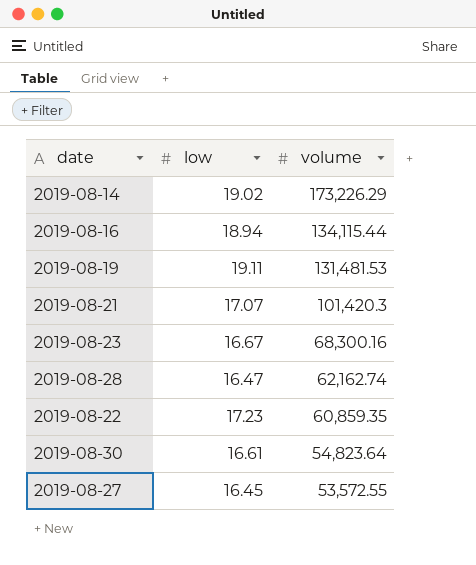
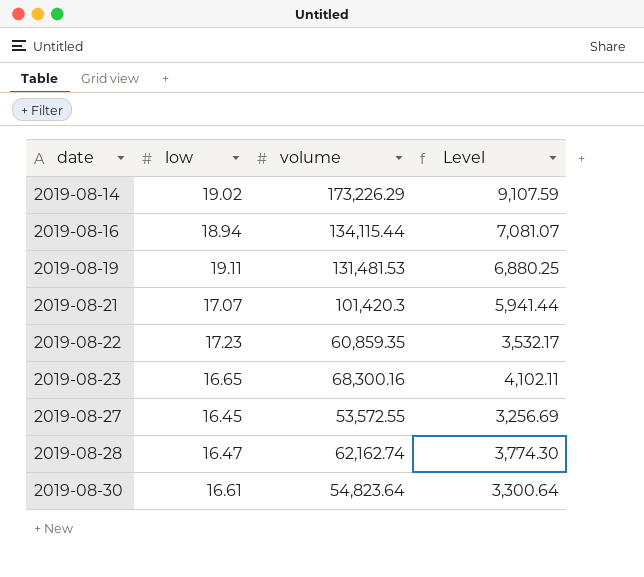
row order: volume descending -> date ascending
column Level | formula: none -> [volume] / [low]
2019-08-23 | low: 16.67 -> 16.65

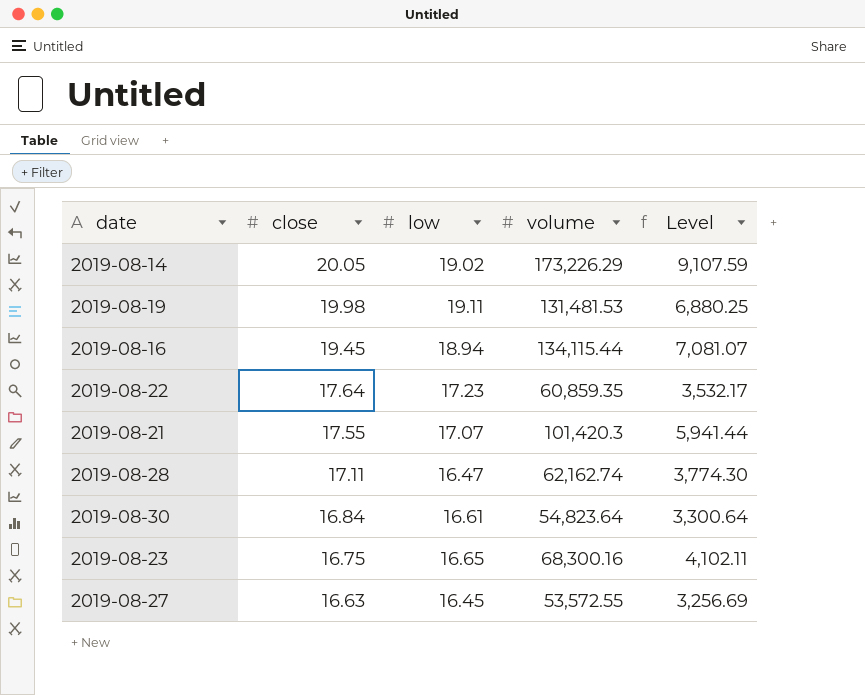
row order: date ascending -> close descending
column close | position: none -> 2

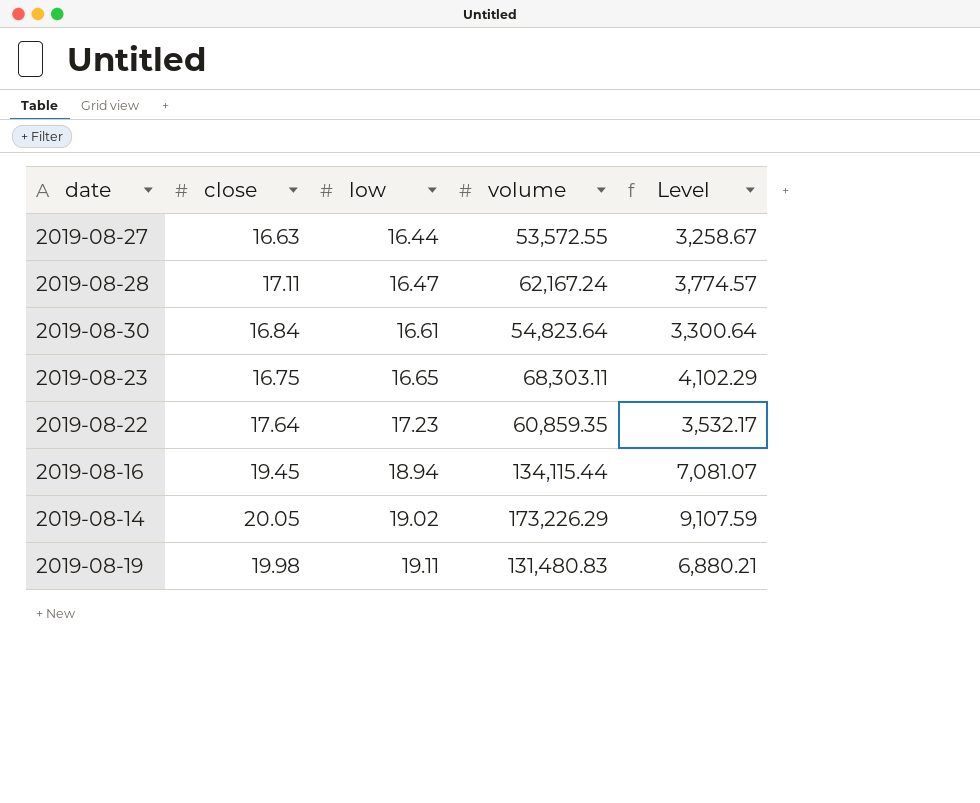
row order: close descending -> low ascending
row 2019-08-21: 17.55 | 17.07 | 101,420.3 | 5,941.44 -> none
2019-08-27 | low: 16.45 -> 16.44
2019-08-27 | Level: 3,256.69 -> 3,258.67
2019-08-28 | volume: 62,162.74 -> 62,167.24
2019-08-28 | Level: 3,774.30 -> 3,774.57
2019-08-23 | volume: 68,300.16 -> 68,303.11
2019-08-23 | Level: 4,102.11 -> 4,102.29
2019-08-19 | volume: 131,481.53 -> 131,480.83
2019-08-19 | Level: 6,880.25 -> 6,880.21

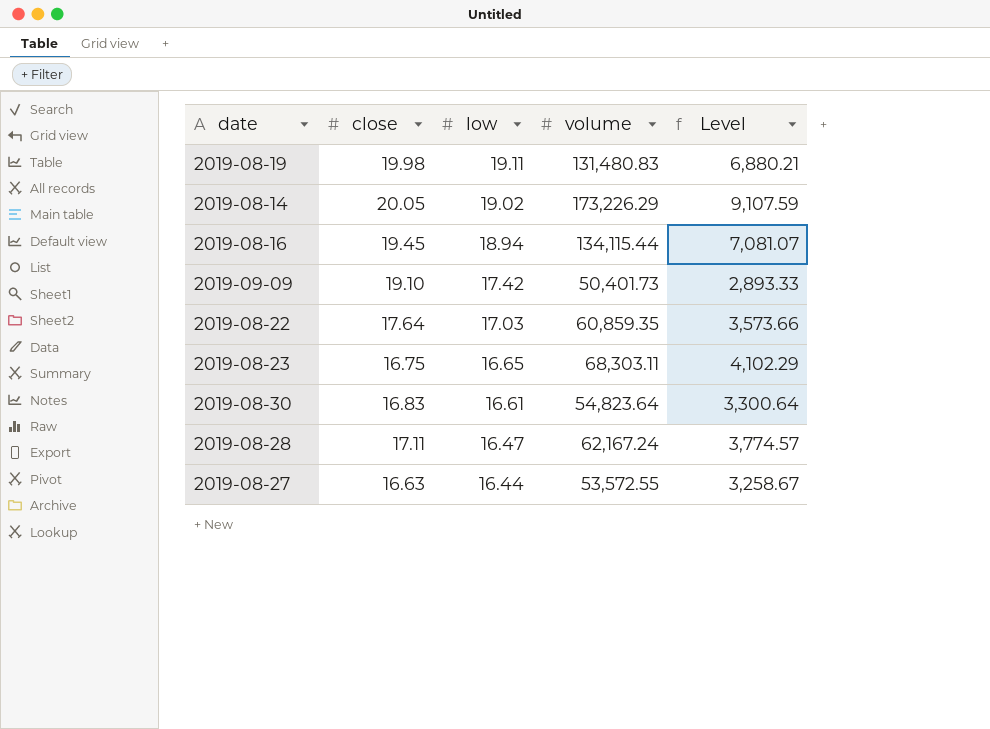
row order: low ascending -> low descending
row 2019-09-09: none -> 19.10 | 17.42 | 50,401.73 | 2,893.33
2019-08-22 | low: 17.23 -> 17.03
2019-08-22 | Level: 3,532.17 -> 3,573.66
2019-08-30 | close: 16.84 -> 16.83

